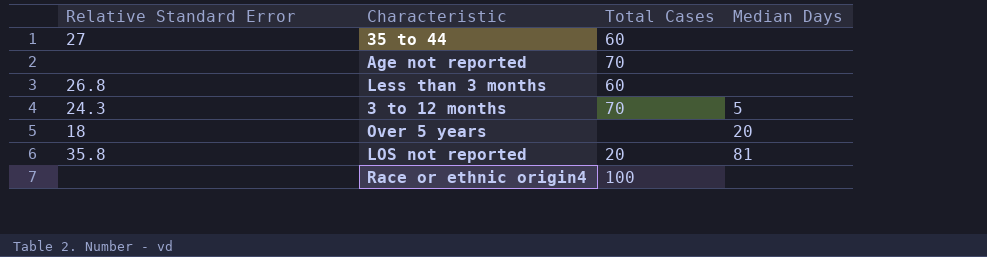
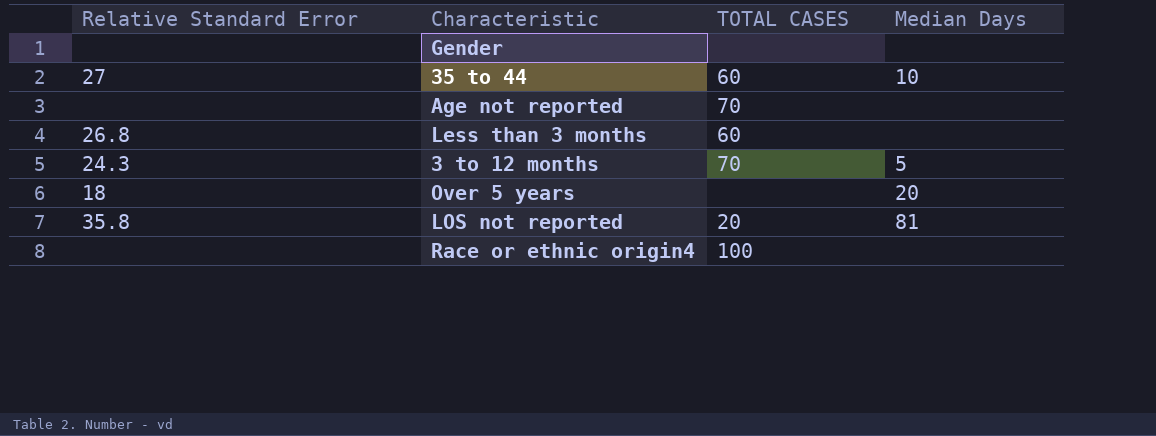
column name: Total Cases -> TOTAL CASES
row Gender: none -> none | none | none
35 to 44 | Median Days: none -> 10

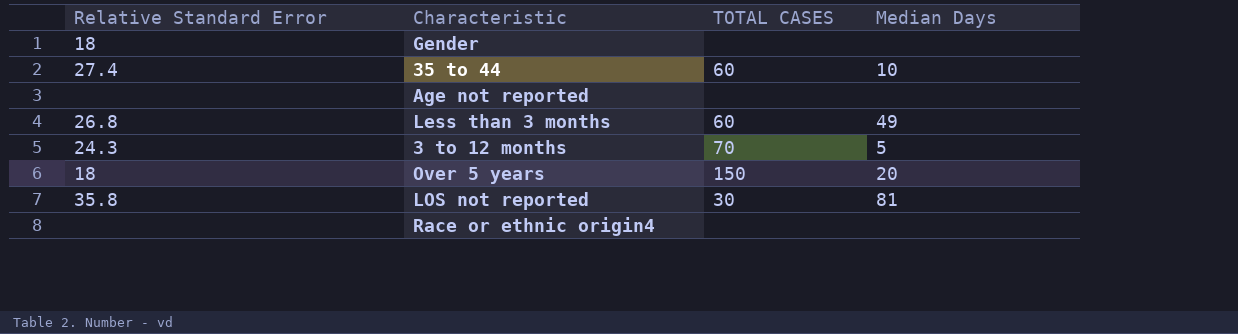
Gender | Relative Standard Error: none -> 18
35 to 44 | Relative Standard Error: 27 -> 27.4
Age not reported | TOTAL CASES: 70 -> none
Less than 3 months | Median Days: none -> 49
Over 5 years | TOTAL CASES: none -> 150
LOS not reported | TOTAL CASES: 20 -> 30
Race or ethnic origin4 | TOTAL CASES: 100 -> none

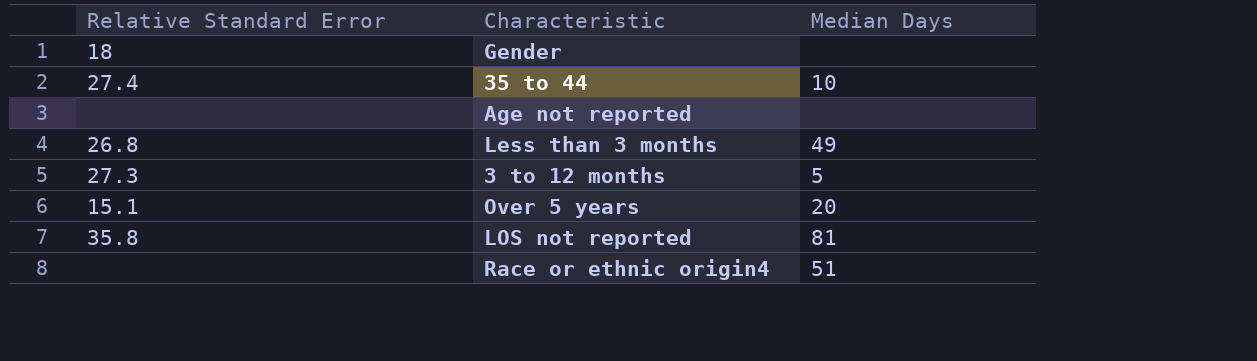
column TOTAL CASES | position: 3 -> none
3 to 12 months | Relative Standard Error: 24.3 -> 27.3
Over 5 years | Relative Standard Error: 18 -> 15.1
Race or ethnic origin4 | Median Days: none -> 51

